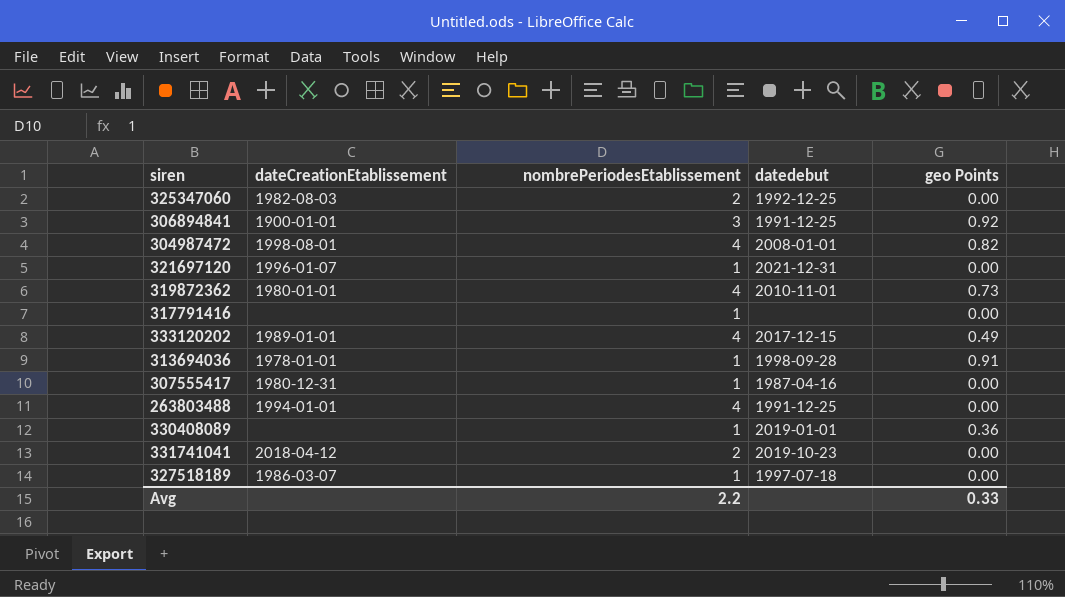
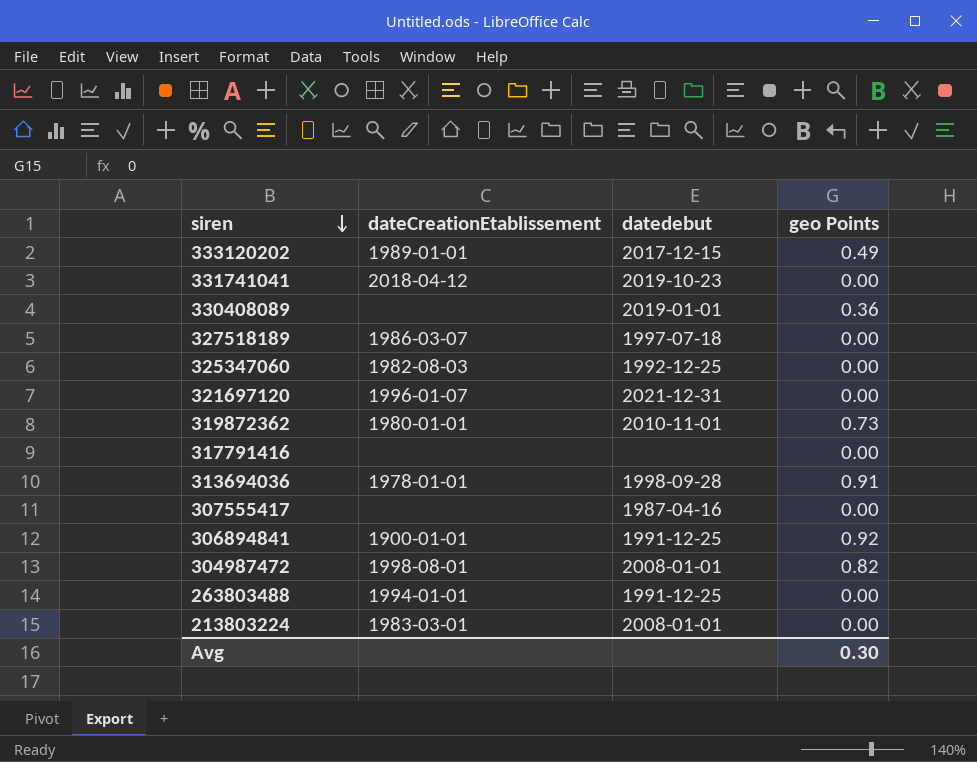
row order: none -> siren descending
column nombrePeriodesEtablissement | position: 3 -> none
307555417 | dateCreationEtablissement: 1980-12-31 -> none
row 213803224: none -> 1983-03-01 | 2008-01-01 | 0.00
Avg | geo Points: 0.33 -> 0.30

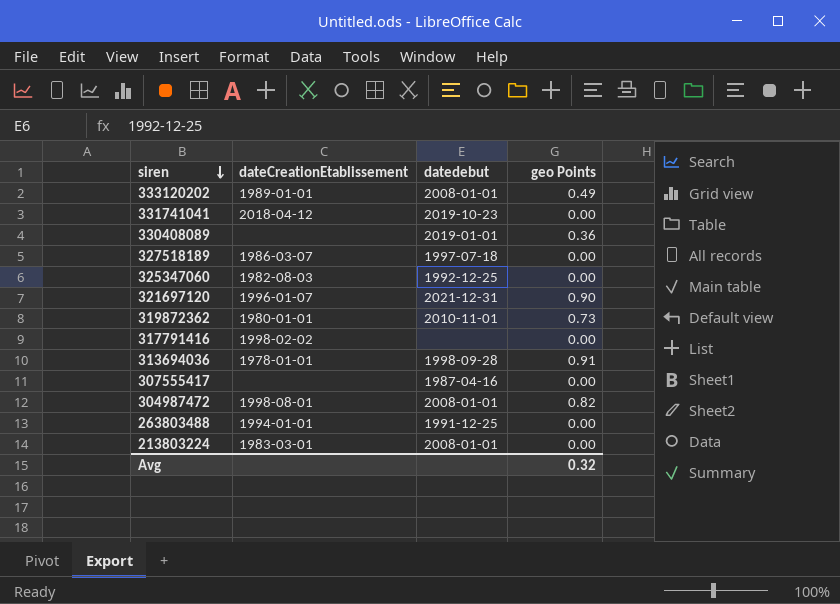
row 306894841: 1900-01-01 | 1991-12-25 | 0.92 -> none
333120202 | datedebut: 2017-12-15 -> 2008-01-01
321697120 | geo Points: 0.00 -> 0.90
317791416 | dateCreationEtablissement: none -> 1998-02-02
Avg | geo Points: 0.30 -> 0.32

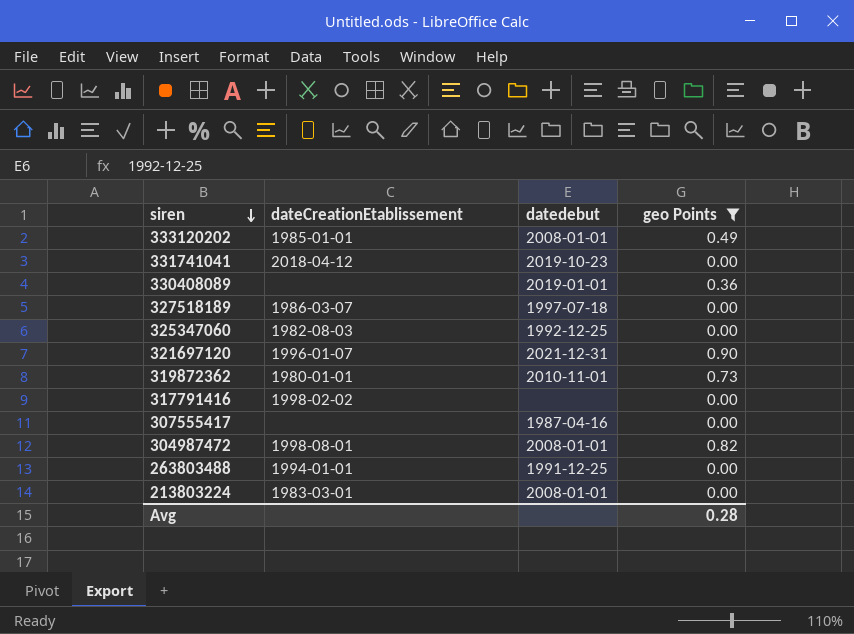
filter: none -> geo Points != 0.91
333120202 | dateCreationEtablissement: 1989-01-01 -> 1985-01-01
Avg | geo Points: 0.32 -> 0.28

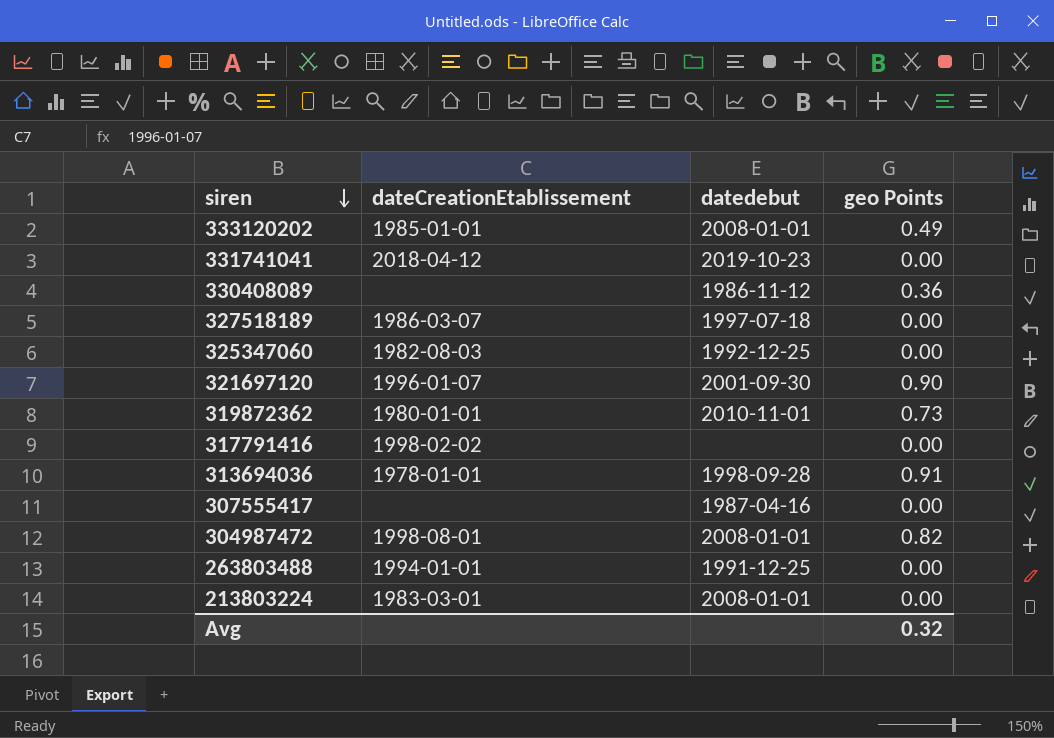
filter: geo Points != 0.91 -> none
330408089 | datedebut: 2019-01-01 -> 1986-11-12
321697120 | datedebut: 2021-12-31 -> 2001-09-30
Avg | geo Points: 0.28 -> 0.32

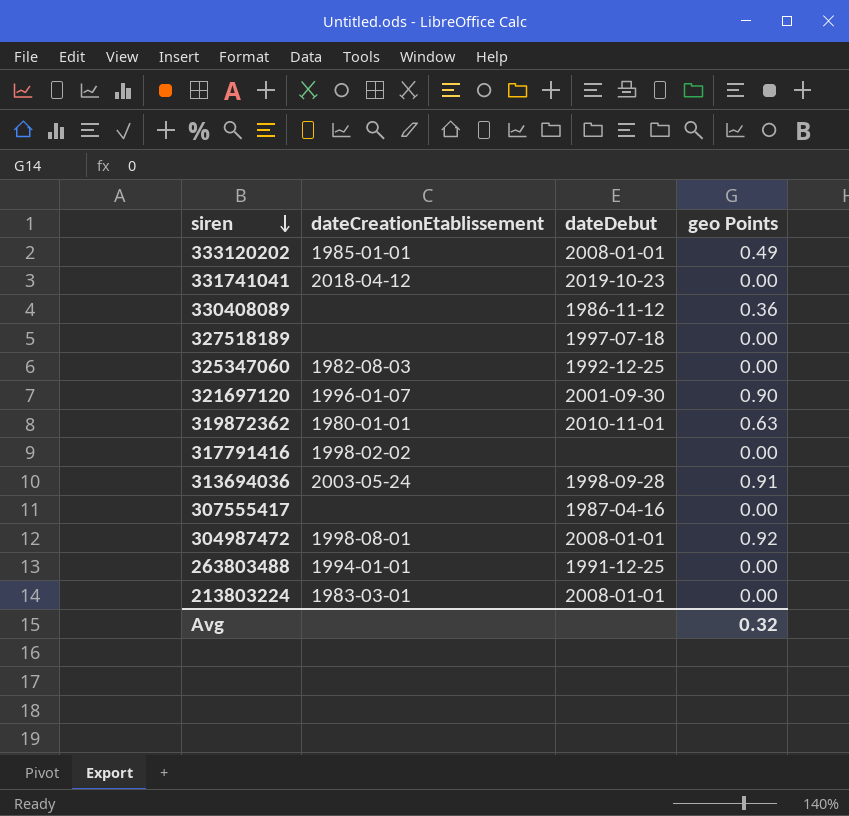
column name: datedebut -> dateDebut
327518189 | dateCreationEtablissement: 1986-03-07 -> none
319872362 | geo Points: 0.73 -> 0.63
313694036 | dateCreationEtablissement: 1978-01-01 -> 2003-05-24
304987472 | geo Points: 0.82 -> 0.92

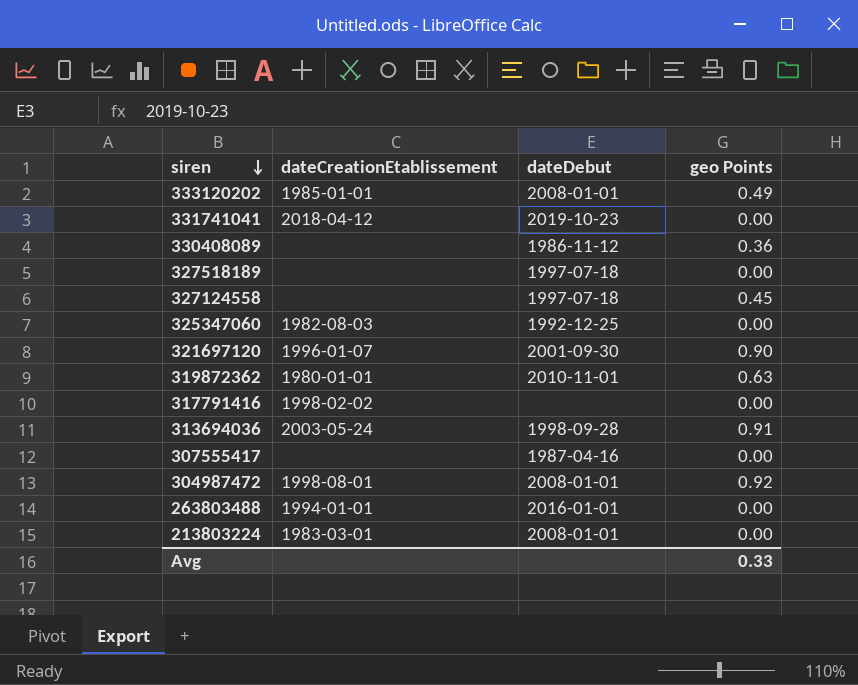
row 327124558: none -> none | 1997-07-18 | 0.45
263803488 | dateDebut: 1991-12-25 -> 2016-01-01
Avg | geo Points: 0.32 -> 0.33

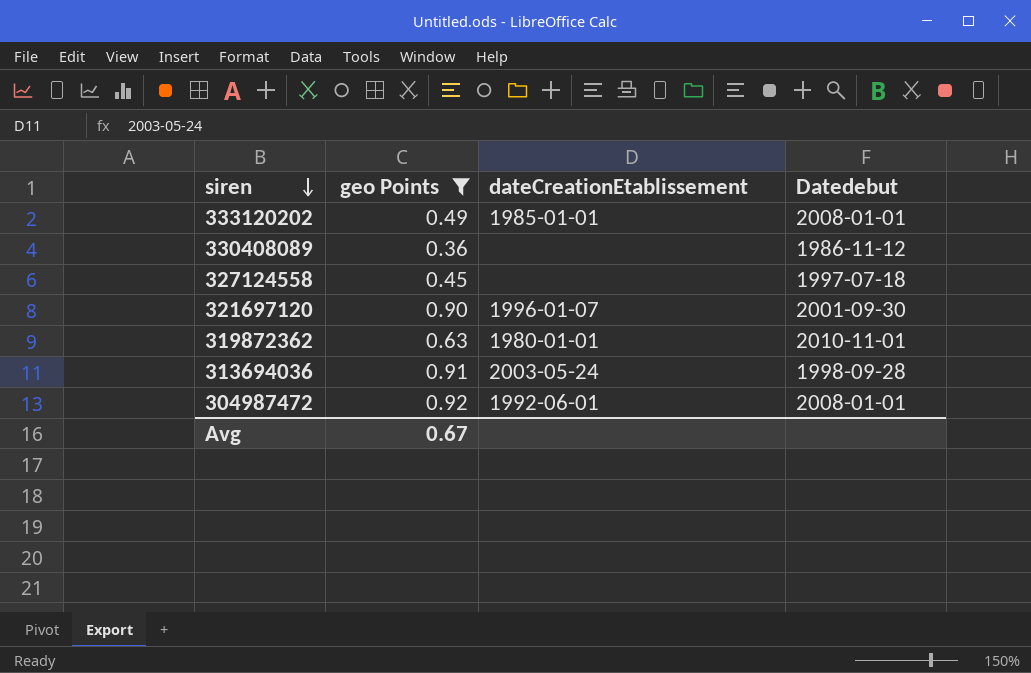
filter: none -> geo Points != 0.00
column geo Points | position: 4 -> 2
column name: dateDebut -> Datedebut
304987472 | dateCreationEtablissement: 1998-08-01 -> 1992-06-01
Avg | geo Points: 0.33 -> 0.67

